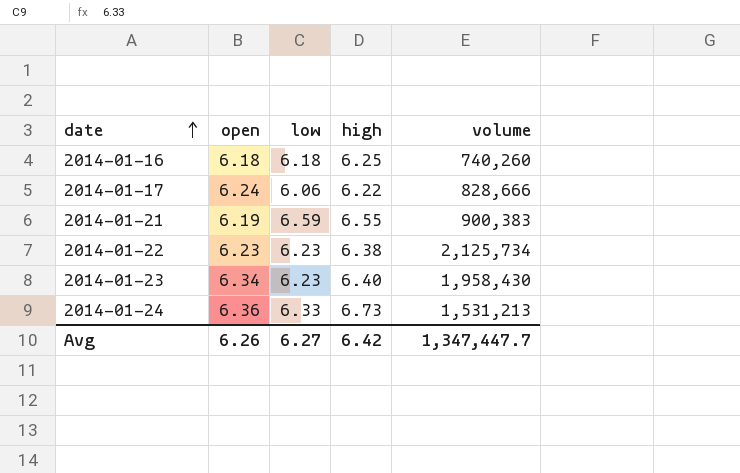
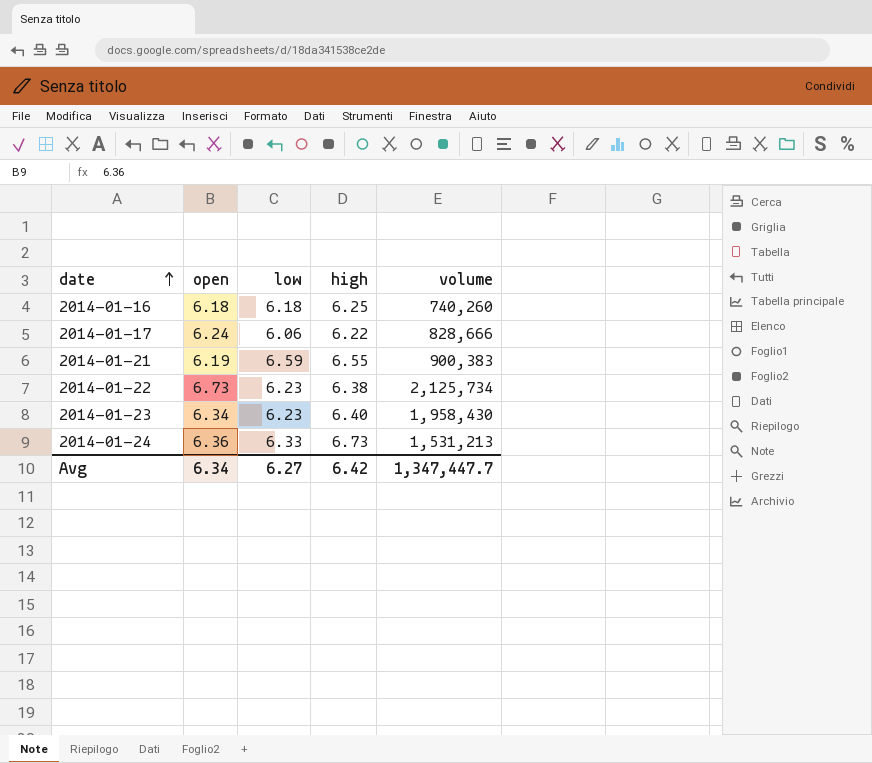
2014-01-22 | open: 6.23 -> 6.73
Avg | open: 6.26 -> 6.34

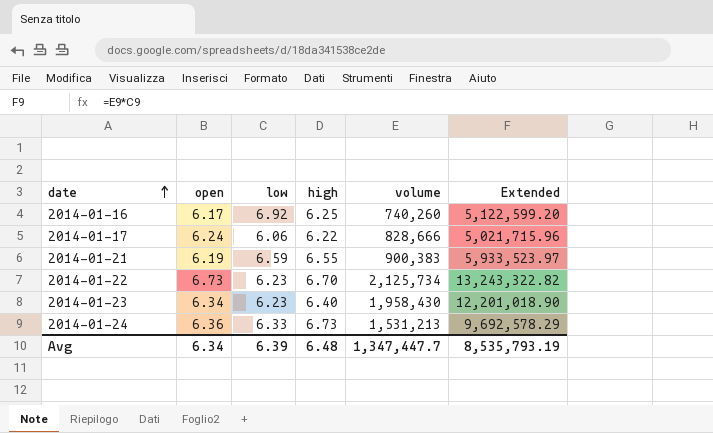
column Extended | formula: none -> [low] * [volume]
2014-01-16 | open: 6.18 -> 6.17
2014-01-16 | low: 6.18 -> 6.92
2014-01-22 | high: 6.38 -> 6.70
Avg | low: 6.27 -> 6.39
Avg | high: 6.42 -> 6.48

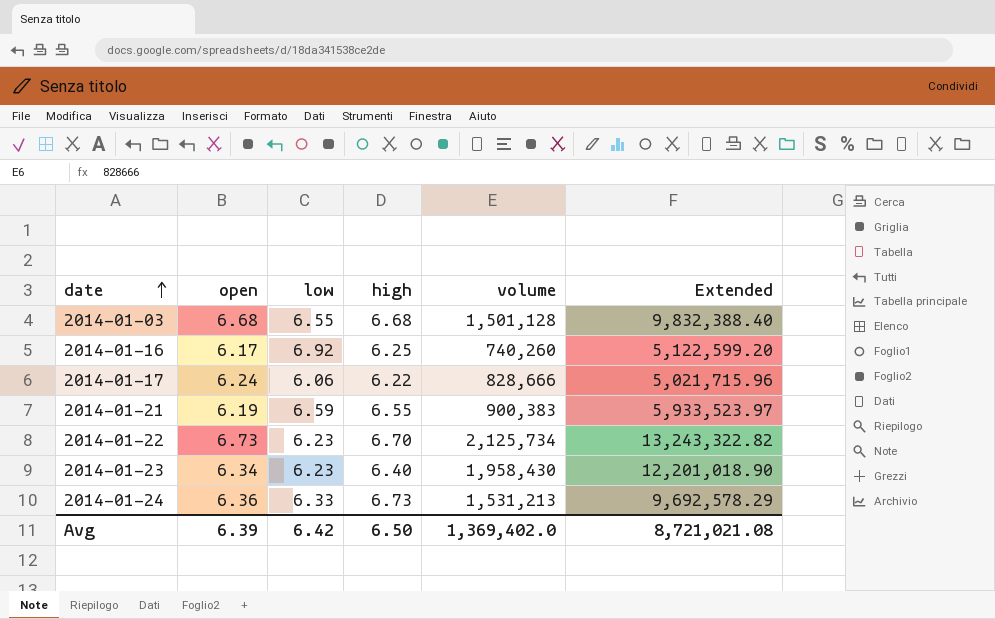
row 2014-01-03: none -> 6.68 | 6.55 | 6.68 | 1,501,128 | 9,832,388.40
Avg | open: 6.34 -> 6.39
Avg | low: 6.39 -> 6.42
Avg | high: 6.48 -> 6.50
Avg | volume: 1,347,447.7 -> 1,369,402.0
Avg | Extended: 8,535,793.19 -> 8,721,021.08

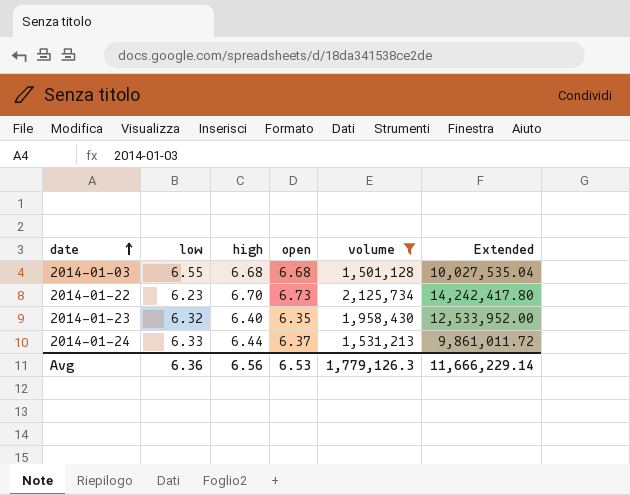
filter: none -> volume >= 1,501,128
column open | position: 2 -> 4
column Extended | formula: [low] * [volume] -> [high] * [volume]
2014-01-23 | low: 6.23 -> 6.32
2014-01-23 | open: 6.34 -> 6.35
2014-01-24 | high: 6.73 -> 6.44
2014-01-24 | open: 6.36 -> 6.37
Avg | low: 6.42 -> 6.36
Avg | high: 6.50 -> 6.56
Avg | open: 6.39 -> 6.53
Avg | volume: 1,369,402.0 -> 1,779,126.3
Avg | Extended: 8,721,021.08 -> 11,666,229.14

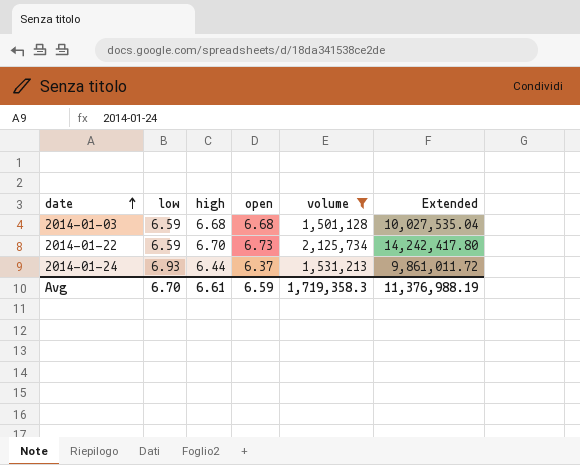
row 2014-01-23: 6.32 | 6.40 | 6.35 | 1,958,430 | 12,533,952.00 -> none
2014-01-03 | low: 6.55 -> 6.59
2014-01-22 | low: 6.23 -> 6.59
2014-01-24 | low: 6.33 -> 6.93
Avg | low: 6.36 -> 6.70
Avg | high: 6.56 -> 6.61
Avg | open: 6.53 -> 6.59
Avg | volume: 1,779,126.3 -> 1,719,358.3
Avg | Extended: 11,666,229.14 -> 11,376,988.19

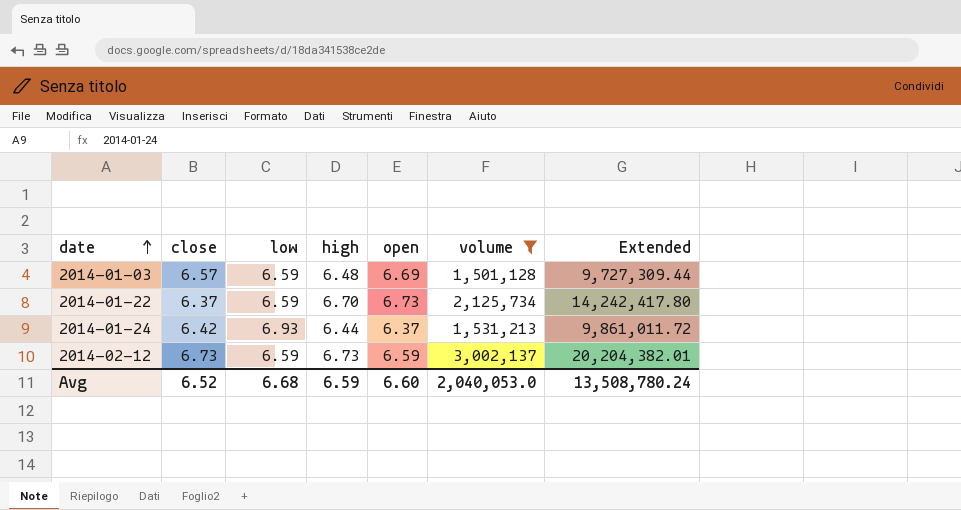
column close | position: none -> 2
2014-01-03 | high: 6.68 -> 6.48
2014-01-03 | open: 6.68 -> 6.69
2014-01-03 | Extended: 10,027,535.04 -> 9,727,309.44
row 2014-02-12: none -> 6.73 | 6.59 | 6.73 | 6.59 | 3,002,137 | 20,204,382.01
Avg | low: 6.70 -> 6.68
Avg | high: 6.61 -> 6.59
Avg | open: 6.59 -> 6.60
Avg | volume: 1,719,358.3 -> 2,040,053.0
Avg | Extended: 11,376,988.19 -> 13,508,780.24

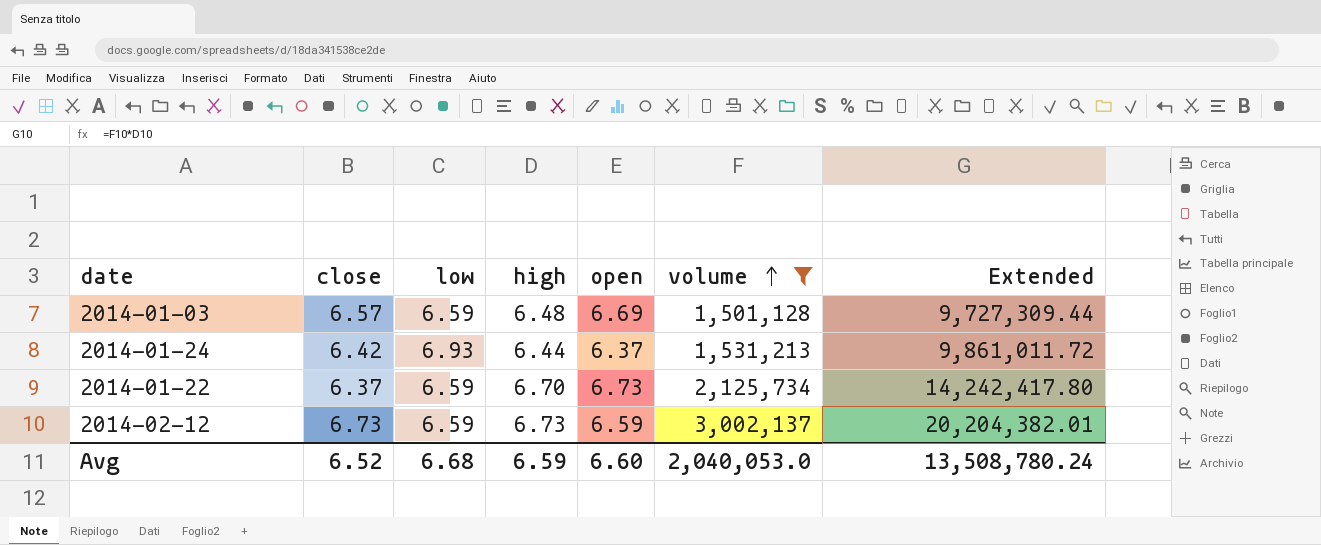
row order: date ascending -> volume ascending

